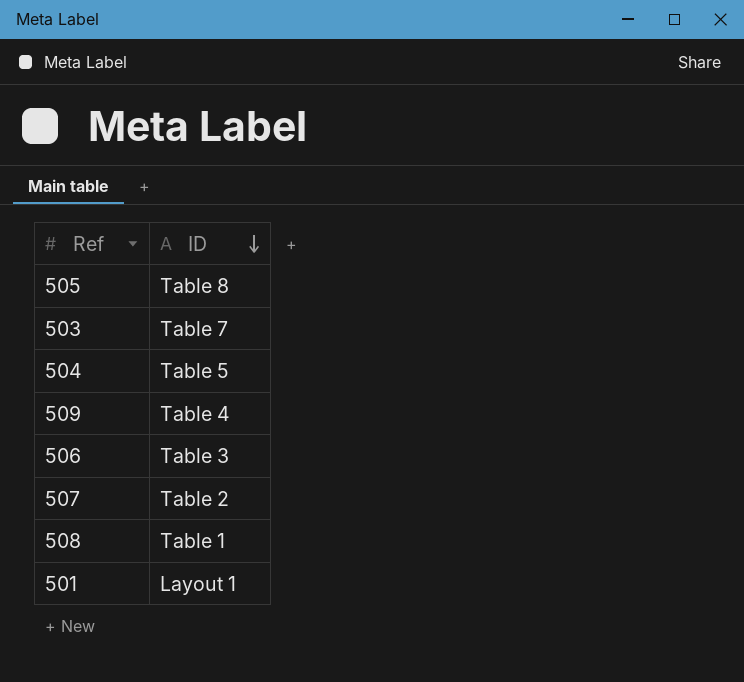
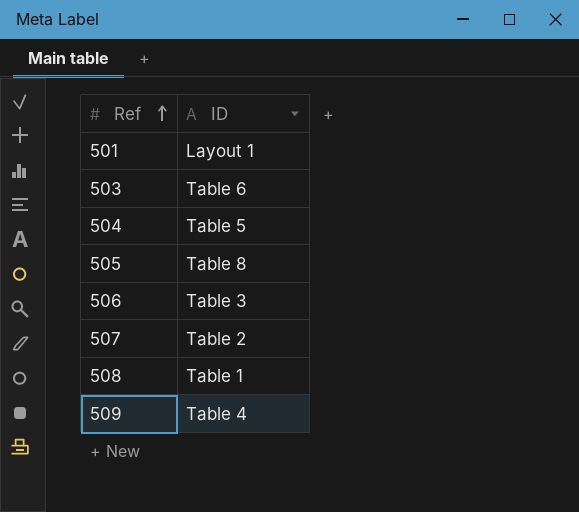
row order: ID descending -> Ref ascending
503 | ID: Table 7 -> Table 6

